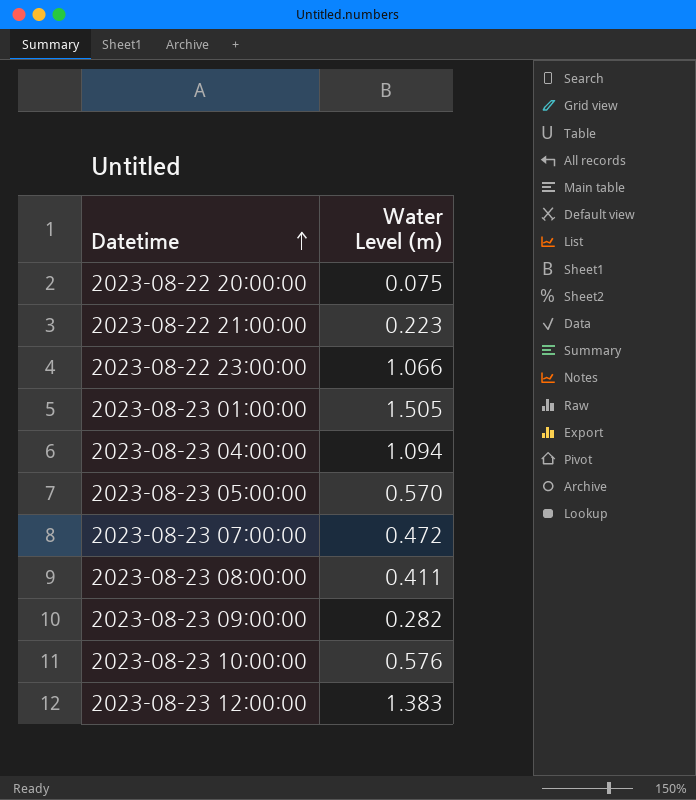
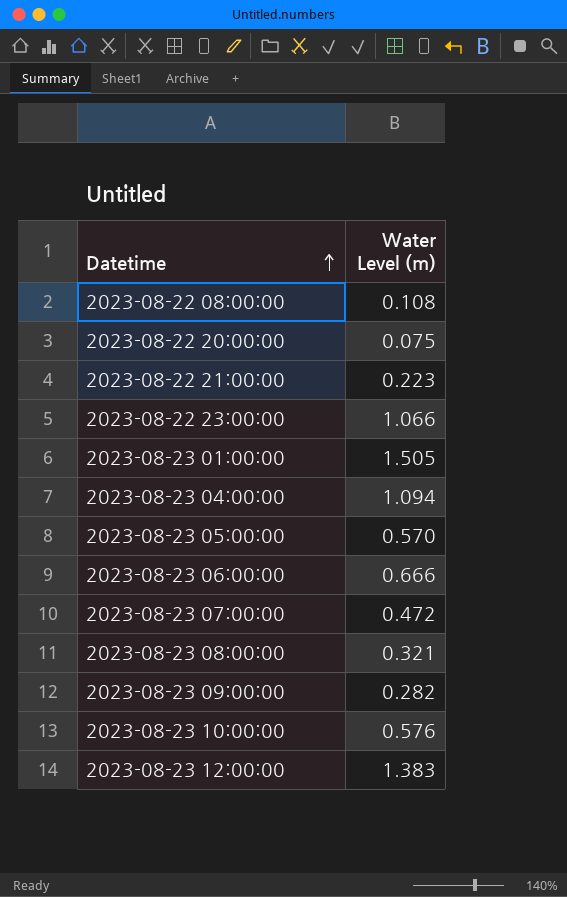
row 2023-08-22 08:00:00: none -> 0.108
row 2023-08-23 06:00:00: none -> 0.666
2023-08-23 08:00:00 | Water Level (m): 0.411 -> 0.321

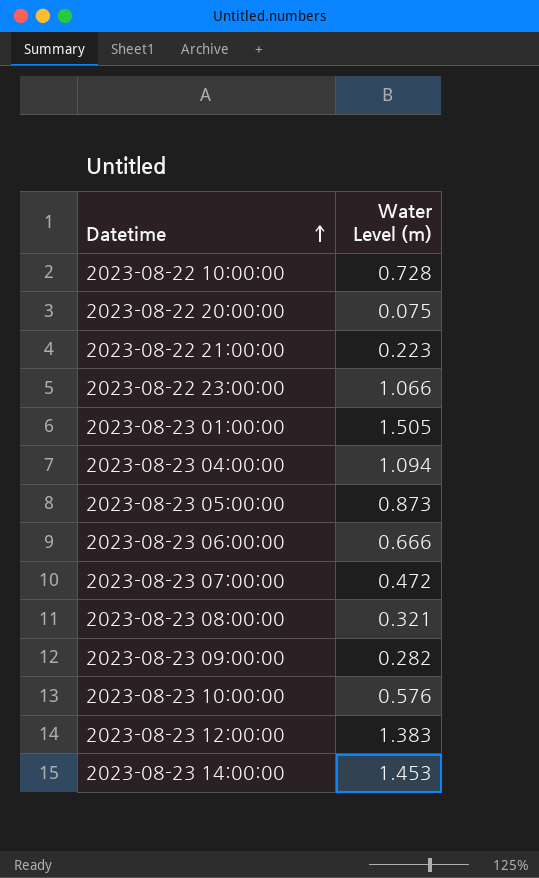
row 2023-08-22 08:00:00: 0.108 -> none
row 2023-08-22 10:00:00: none -> 0.728
2023-08-23 05:00:00 | Water Level (m): 0.570 -> 0.873
row 2023-08-23 14:00:00: none -> 1.453

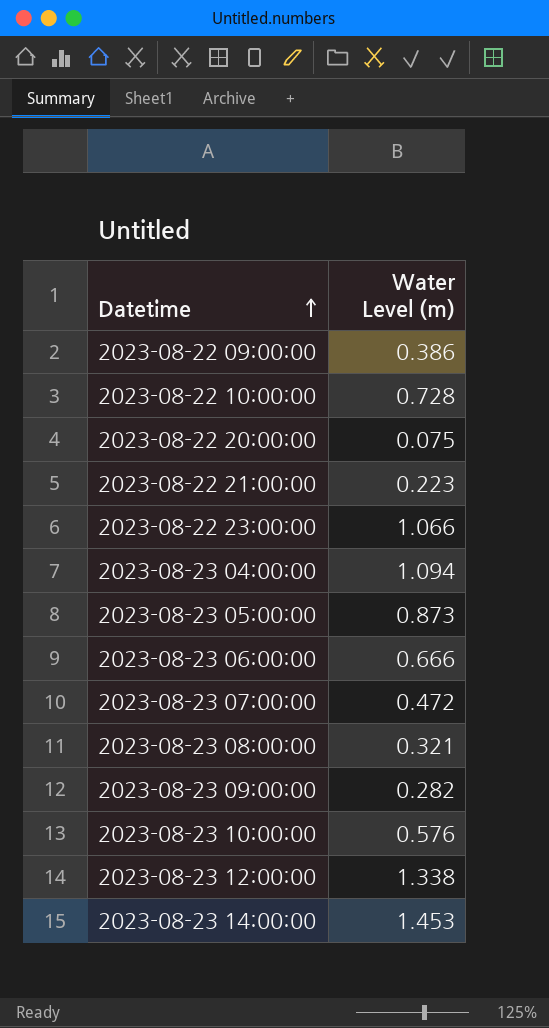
row 2023-08-23 01:00:00: 1.505 -> none
row 2023-08-22 09:00:00: none -> 0.386
2023-08-23 12:00:00 | Water Level (m): 1.383 -> 1.338

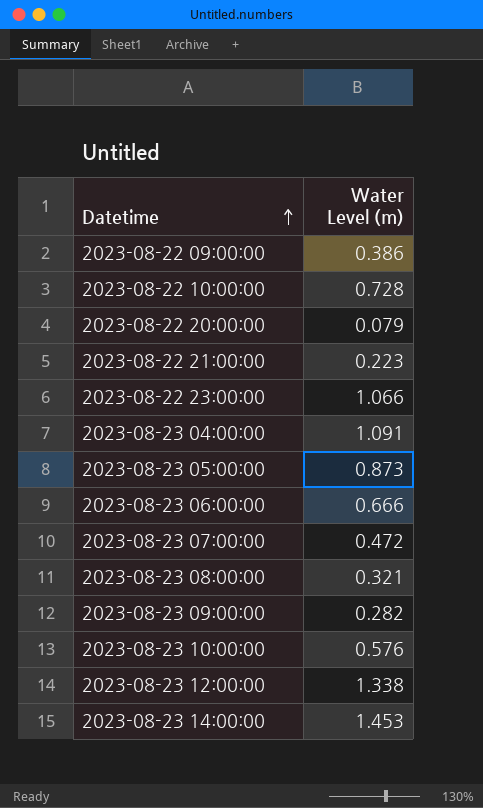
2023-08-22 20:00:00 | Water Level (m): 0.075 -> 0.079
2023-08-23 04:00:00 | Water Level (m): 1.094 -> 1.091

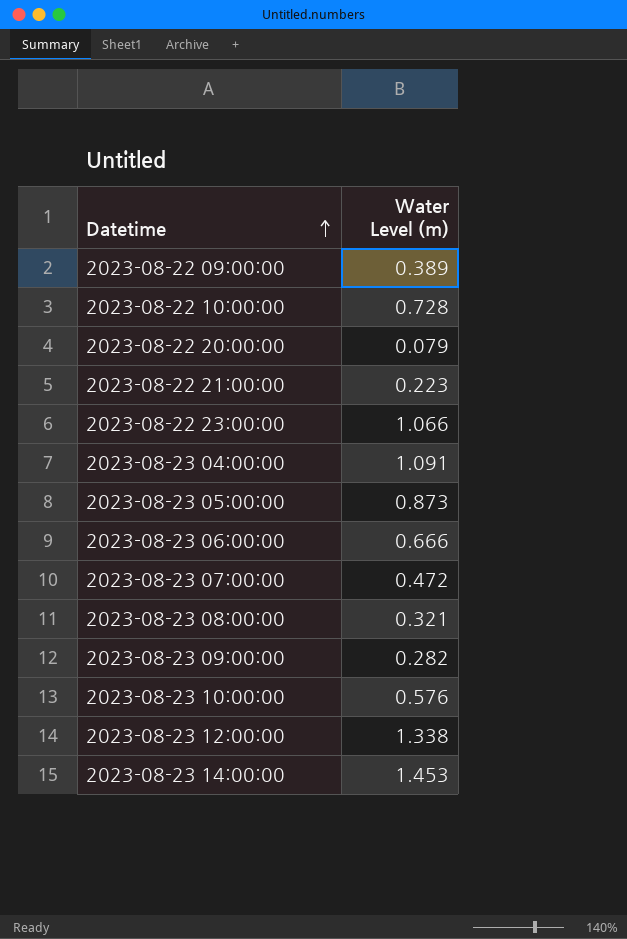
2023-08-22 09:00:00 | Water Level (m): 0.386 -> 0.389

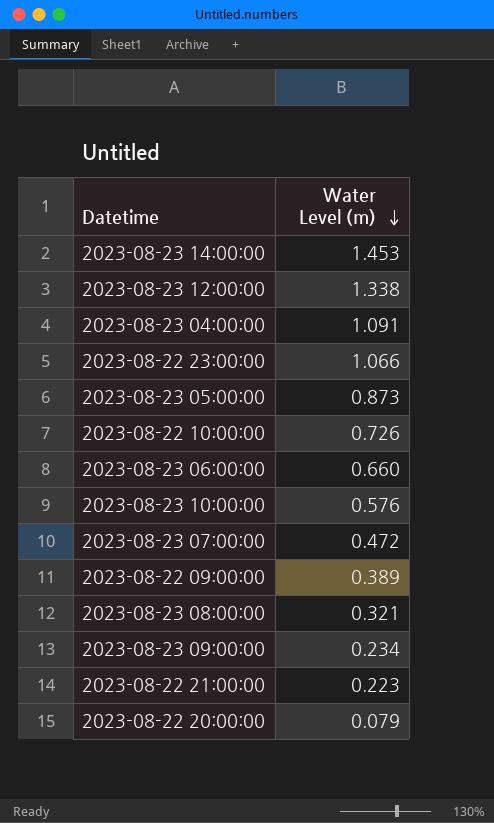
row order: Datetime ascending -> Water Level (m) descending
2023-08-22 10:00:00 | Water Level (m): 0.728 -> 0.726
2023-08-23 06:00:00 | Water Level (m): 0.666 -> 0.660
2023-08-23 09:00:00 | Water Level (m): 0.282 -> 0.234

